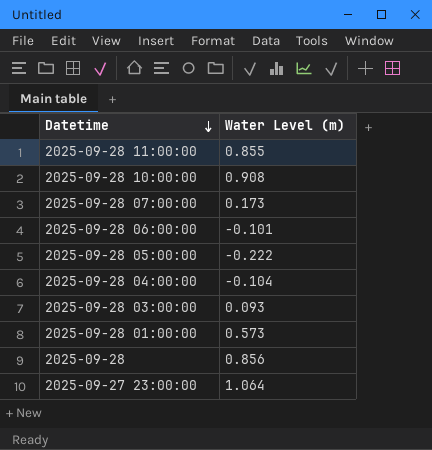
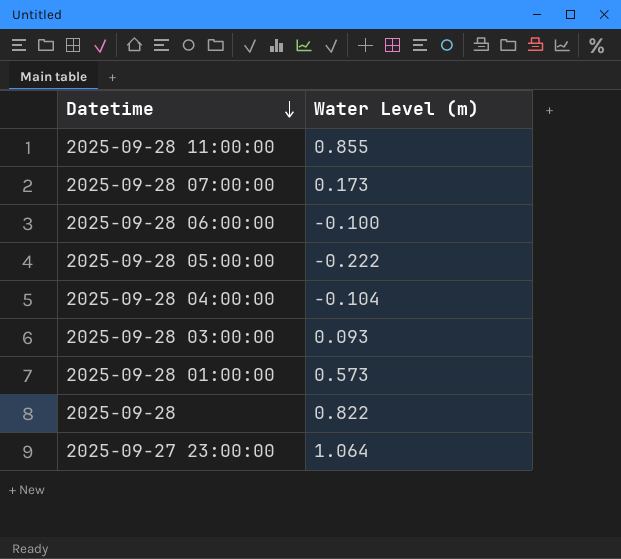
row 2025-09-28 10:00:00: 0.908 -> none
2025-09-28 06:00:00 | Water Level (m): -0.101 -> -0.100
2025-09-28 | Water Level (m): 0.856 -> 0.822

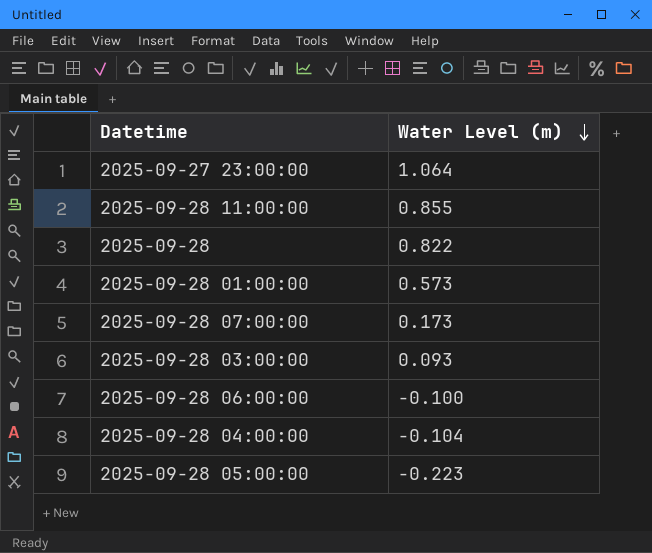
row order: Datetime descending -> Water Level (m) descending
2025-09-28 05:00:00 | Water Level (m): -0.222 -> -0.223

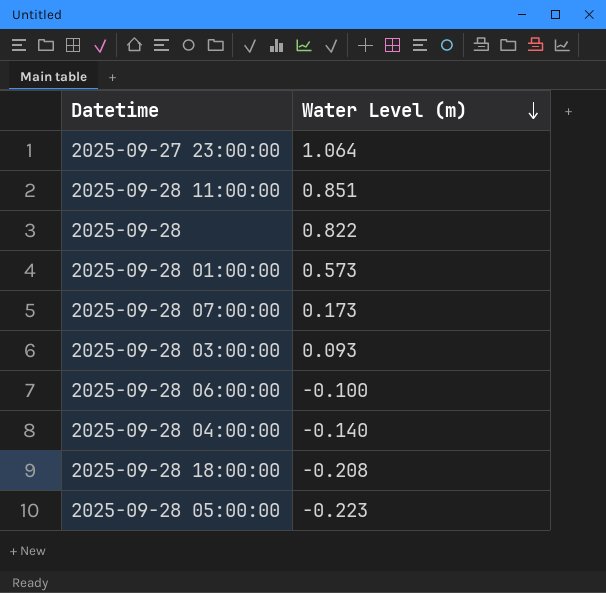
2025-09-28 11:00:00 | Water Level (m): 0.855 -> 0.851
2025-09-28 04:00:00 | Water Level (m): -0.104 -> -0.140
row 2025-09-28 18:00:00: none -> -0.208

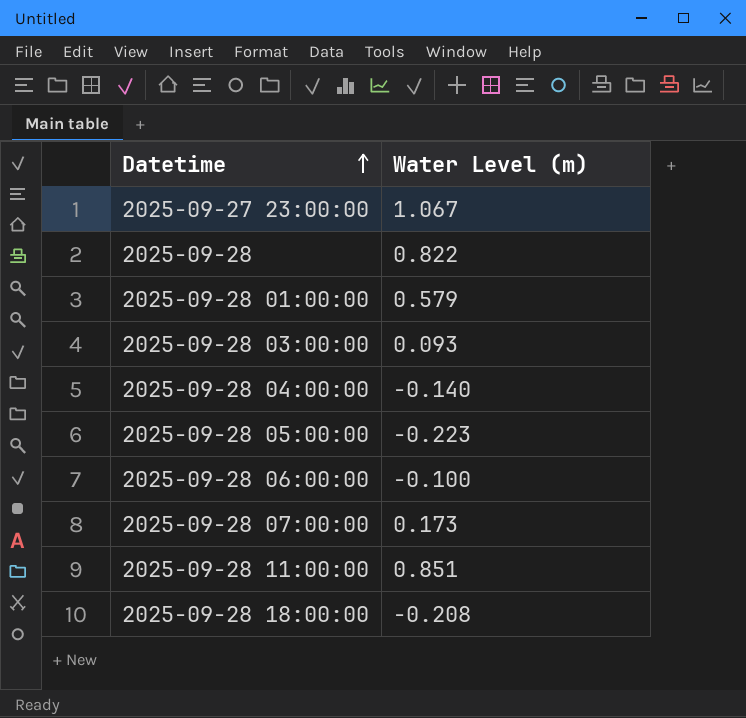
row order: Water Level (m) descending -> Datetime ascending
2025-09-27 23:00:00 | Water Level (m): 1.064 -> 1.067
2025-09-28 01:00:00 | Water Level (m): 0.573 -> 0.579

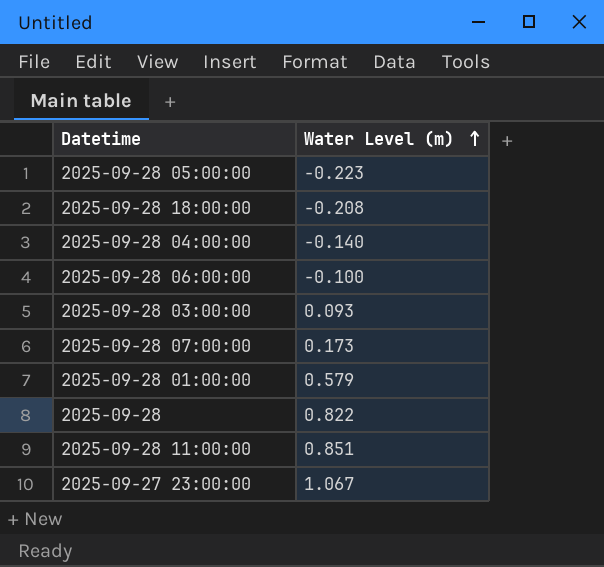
row order: Datetime ascending -> Water Level (m) ascending

